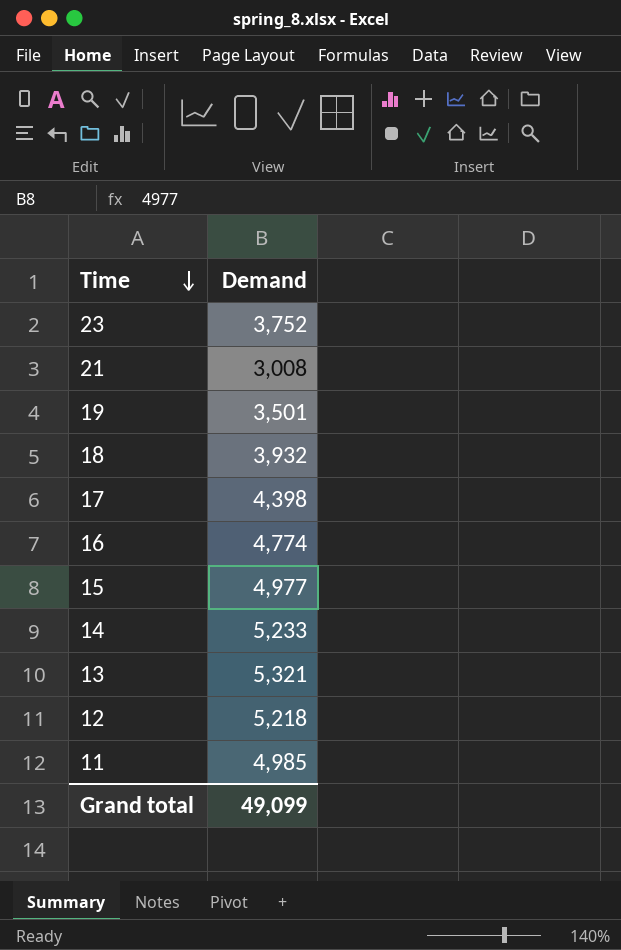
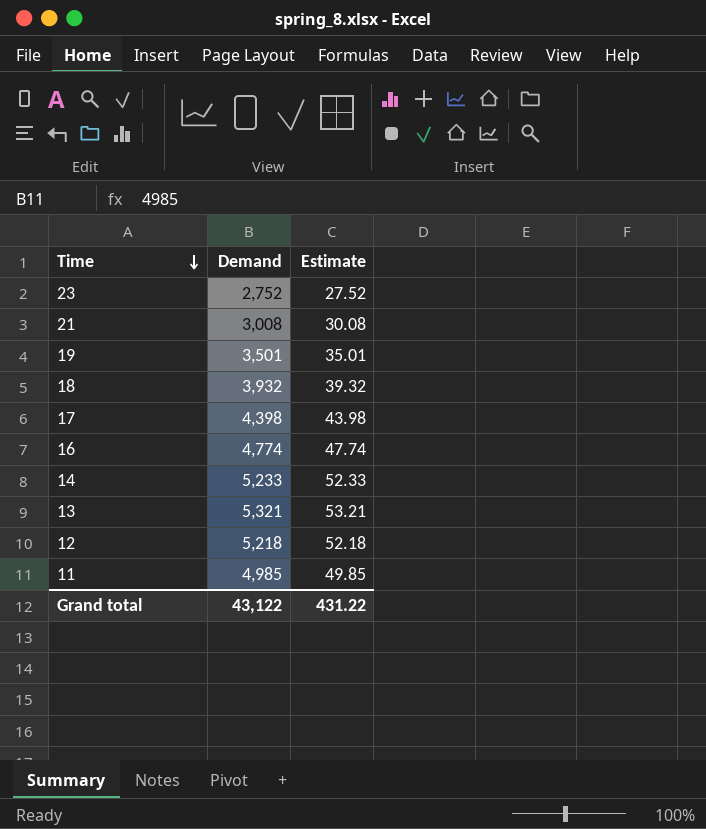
column Estimate | formula: none -> [Demand] * 0.01
row 15: 4,977 -> none
23 | Demand: 3,752 -> 2,752
Grand total | Demand: 49,099 -> 43,122

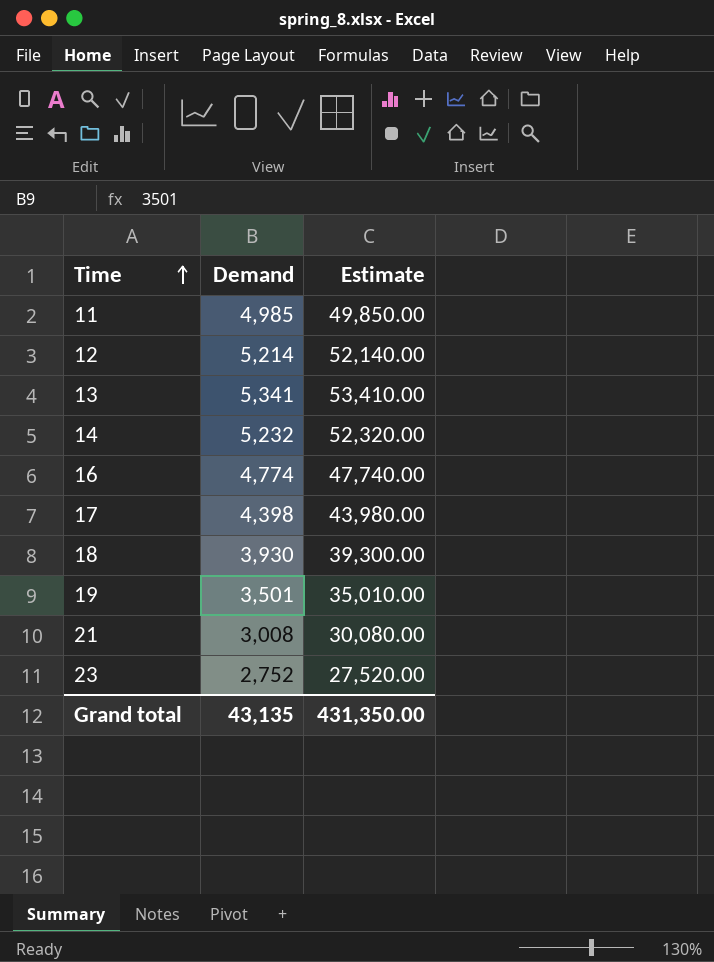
row order: Time descending -> Time ascending
column Estimate | formula: [Demand] * 0.01 -> [Demand] * 10
12 | Demand: 5,218 -> 5,214
13 | Demand: 5,321 -> 5,341
14 | Demand: 5,233 -> 5,232
18 | Demand: 3,932 -> 3,930
Grand total | Demand: 43,122 -> 43,135
Grand total | Estimate: 431.22 -> 431,350.00

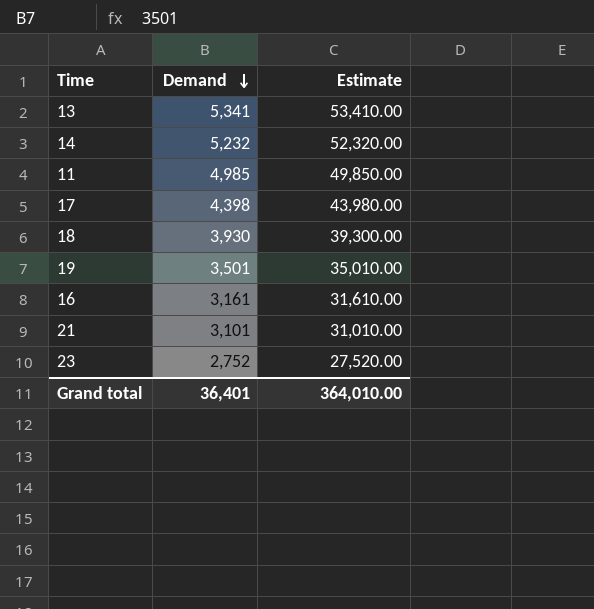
row order: Time ascending -> Demand descending
row 12: 5,214 | 52,140.00 -> none
16 | Demand: 4,774 -> 3,161
16 | Estimate: 47,740.00 -> 31,610.00
21 | Demand: 3,008 -> 3,101
21 | Estimate: 30,080.00 -> 31,010.00
Grand total | Demand: 43,135 -> 36,401
Grand total | Estimate: 431,350.00 -> 364,010.00

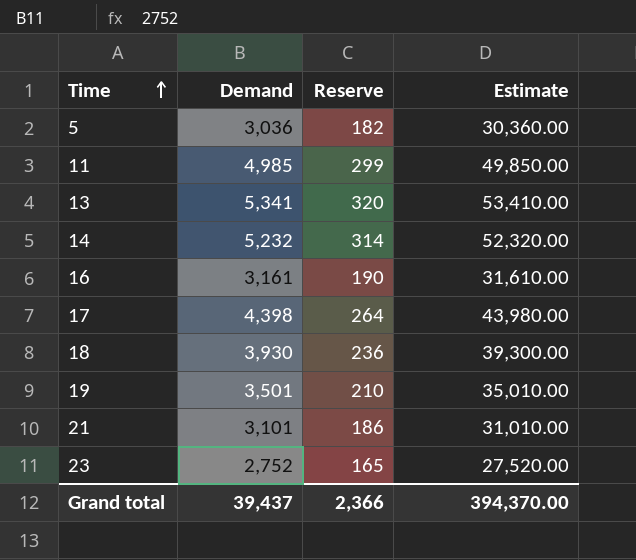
row order: Demand descending -> Time ascending
column Reserve | formula: none -> [Demand] * 0.06
row 5: none -> 3,036 | 182 | 30,360.00
Grand total | Demand: 36,401 -> 39,437
Grand total | Estimate: 364,010.00 -> 394,370.00

